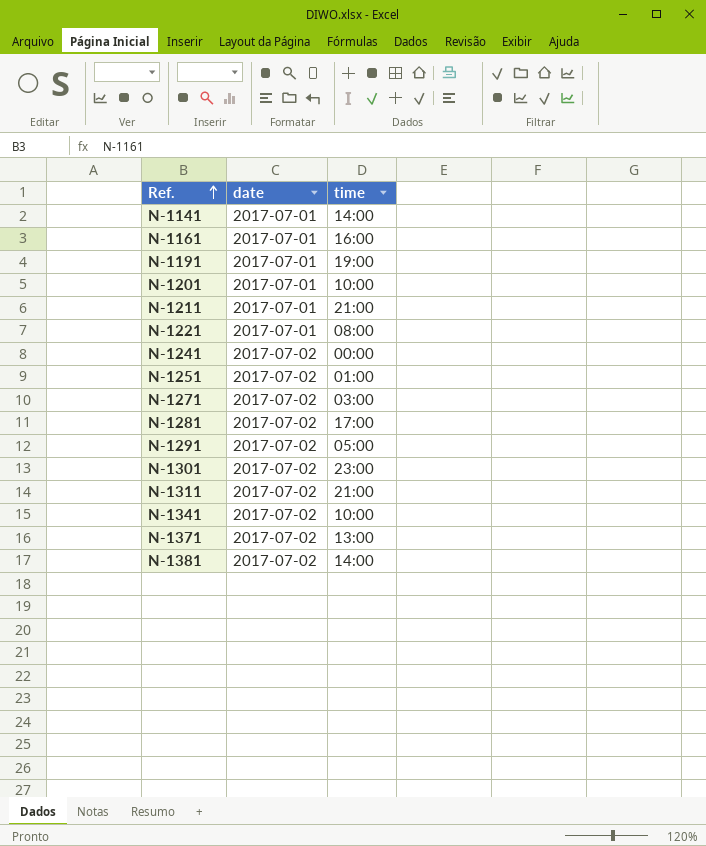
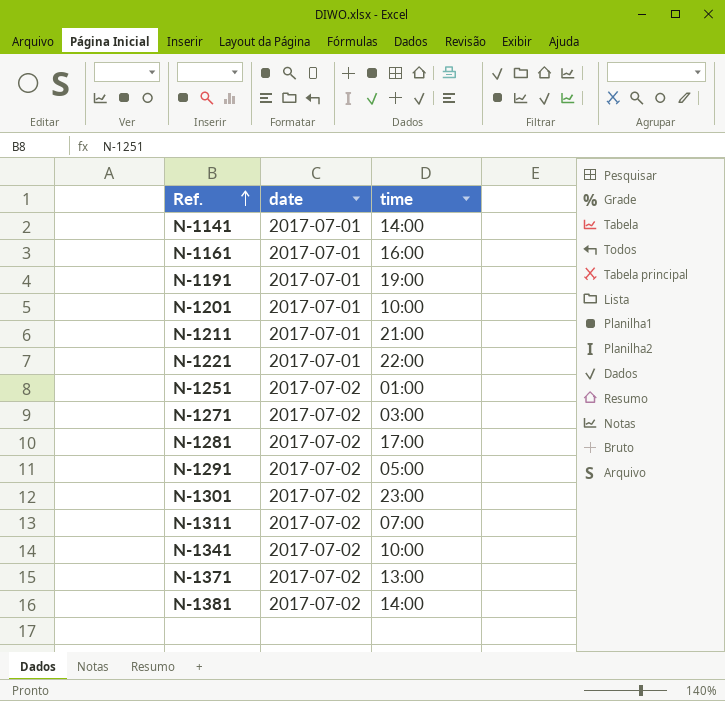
row N-1241: 2017-07-02 | 00:00 -> none
N-1221 | time: 08:00 -> 22:00
N-1311 | time: 21:00 -> 07:00

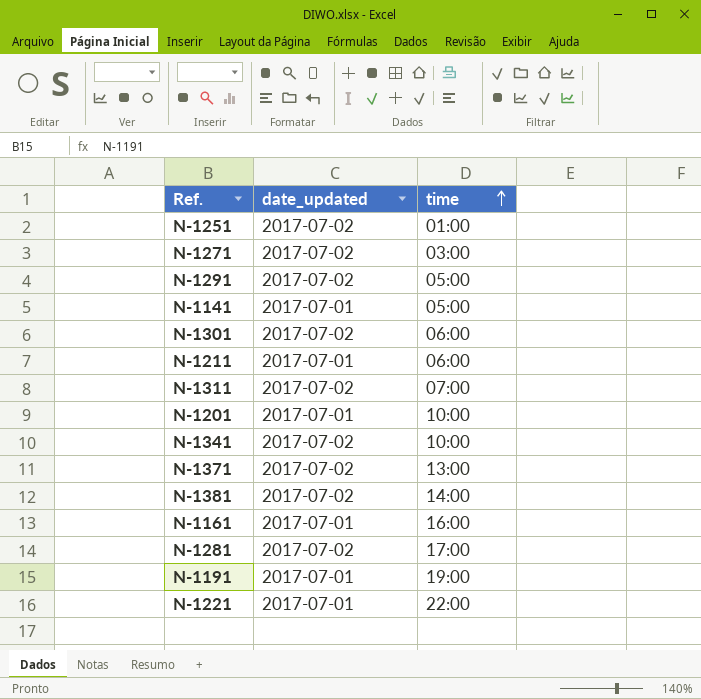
row order: Ref. ascending -> time ascending
column name: date -> date_updated
N-1141 | time: 14:00 -> 05:00
N-1301 | time: 23:00 -> 06:00
N-1211 | time: 21:00 -> 06:00

